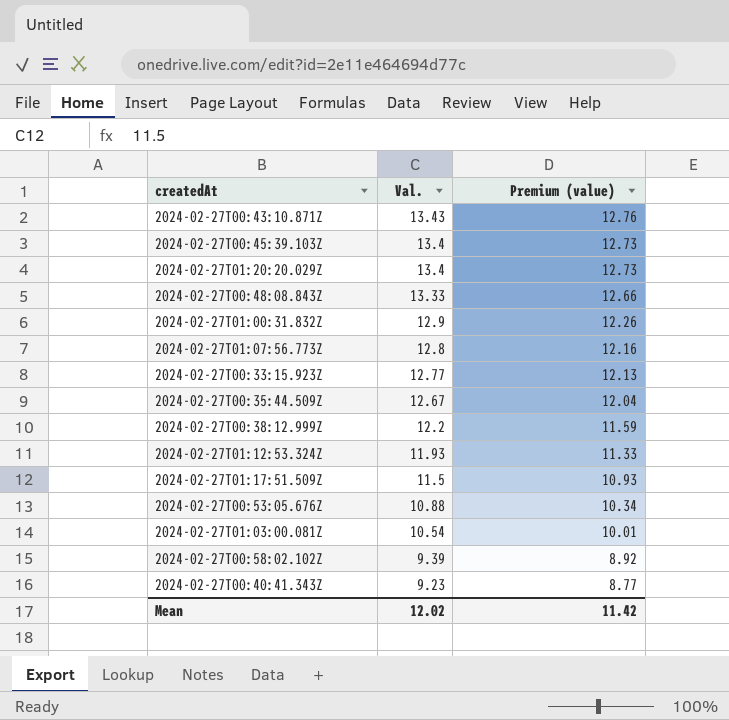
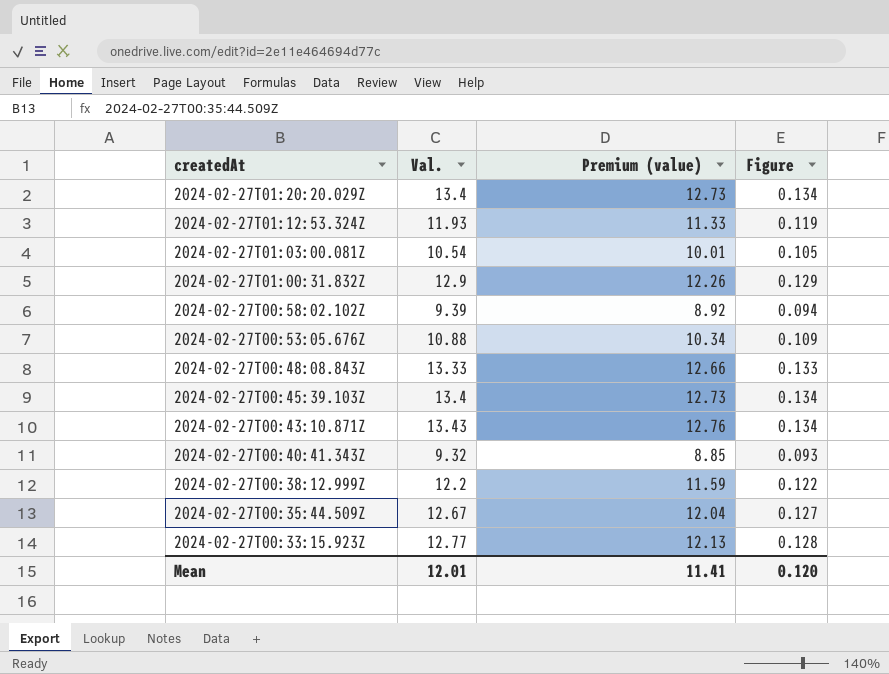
row order: Val. descending -> createdAt descending
column Figure | formula: none -> [Val.] * 0.01
row 2024-02-27T01:07:56.773Z: 12.8 | 12.16 -> none
row 2024-02-27T01:17:51.509Z: 11.5 | 10.93 -> none
2024-02-27T00:40:41.343Z | Val.: 9.23 -> 9.32
2024-02-27T00:40:41.343Z | Premium (value): 8.77 -> 8.85
Mean | Val.: 12.02 -> 12.01
Mean | Premium (value): 11.42 -> 11.41

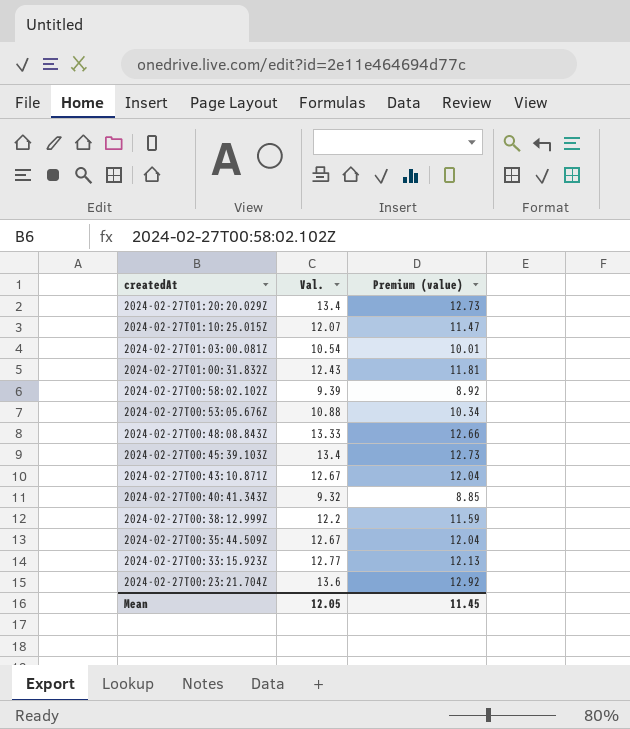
column Figure | formula: [Val.] * 0.01 -> none
row 2024-02-27T01:12:53.324Z: 11.93 | 11.33 | 0.119 -> none
row 2024-02-27T01:10:25.015Z: none -> 12.07 | 11.47
2024-02-27T01:00:31.832Z | Val.: 12.9 -> 12.43
2024-02-27T01:00:31.832Z | Premium (value): 12.26 -> 11.81
2024-02-27T00:43:10.871Z | Val.: 13.43 -> 12.67
2024-02-27T00:43:10.871Z | Premium (value): 12.76 -> 12.04
row 2024-02-27T00:23:21.704Z: none -> 13.6 | 12.92
Mean | Val.: 12.01 -> 12.05
Mean | Premium (value): 11.41 -> 11.45

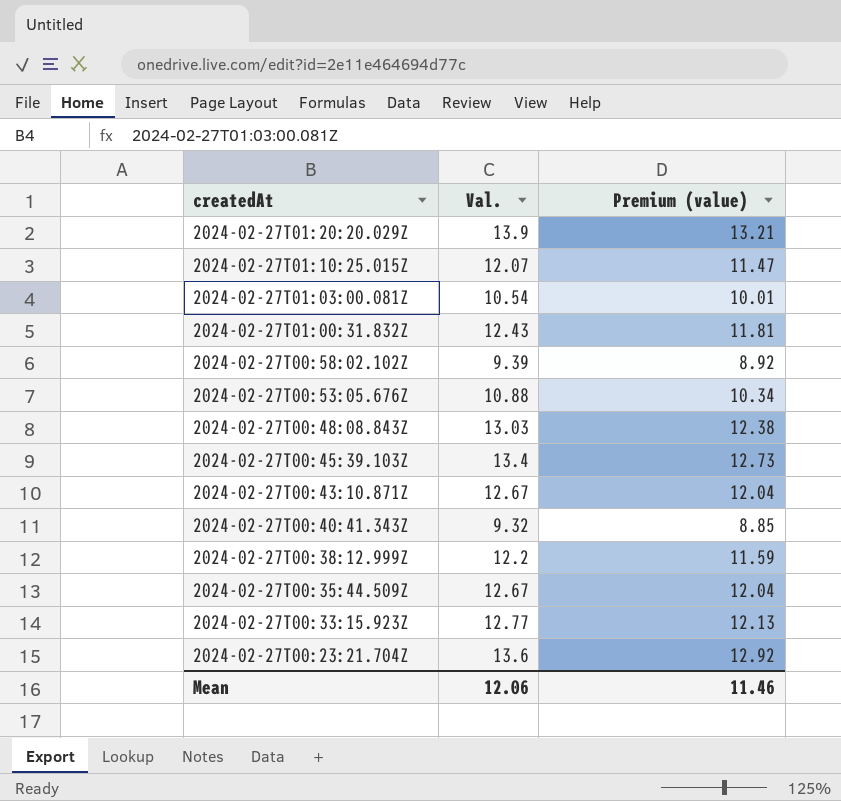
2024-02-27T01:20:20.029Z | Val.: 13.4 -> 13.9
2024-02-27T01:20:20.029Z | Premium (value): 12.73 -> 13.21
2024-02-27T00:48:08.843Z | Val.: 13.33 -> 13.03
2024-02-27T00:48:08.843Z | Premium (value): 12.66 -> 12.38
Mean | Val.: 12.05 -> 12.06
Mean | Premium (value): 11.45 -> 11.46

